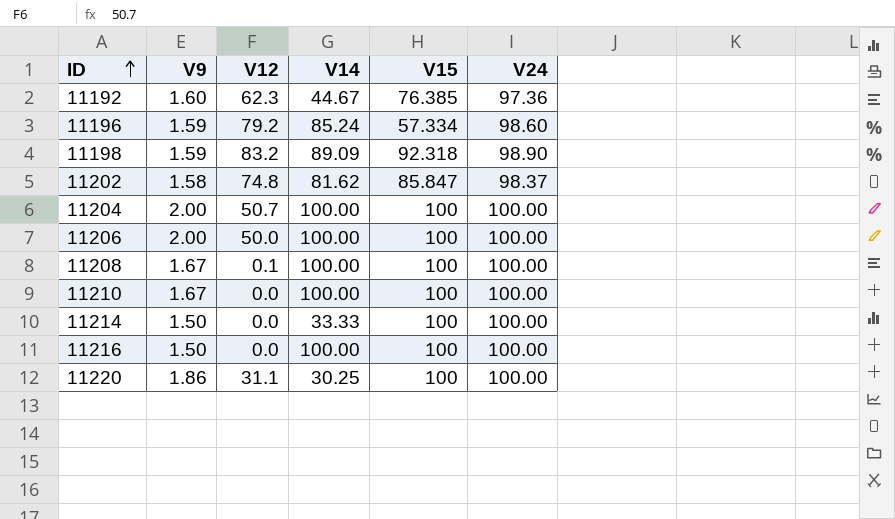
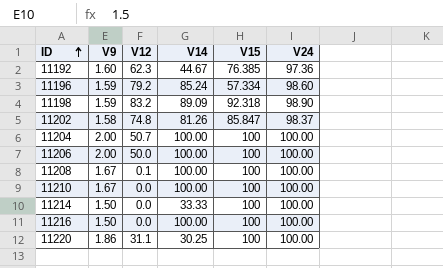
11202 | V14: 81.62 -> 81.26

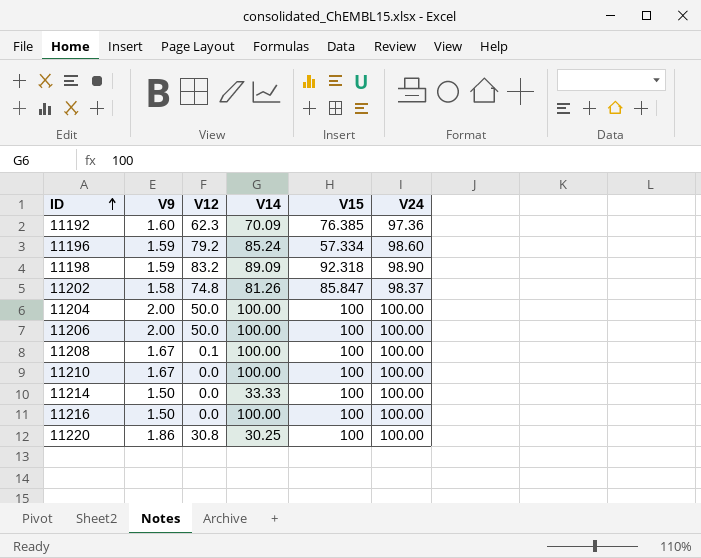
11192 | V14: 44.67 -> 70.09
11204 | V12: 50.7 -> 50.0
11220 | V12: 31.1 -> 30.8

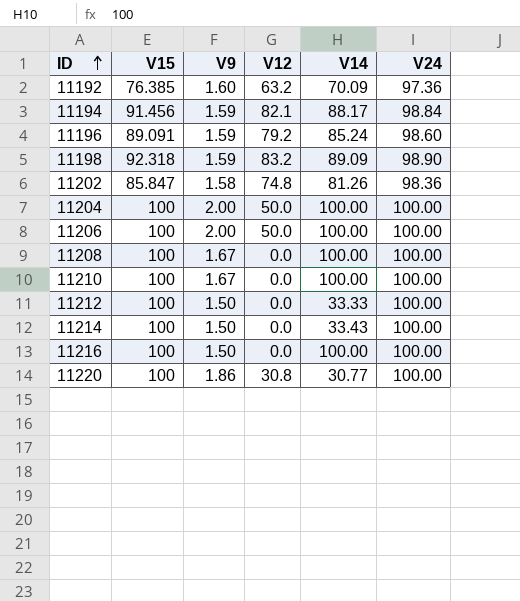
column V15 | position: 5 -> 2
11192 | V12: 62.3 -> 63.2
row 11194: none -> 91.456 | 1.59 | 82.1 | 88.17 | 98.84
11196 | V15: 57.334 -> 89.091
11202 | V24: 98.37 -> 98.36
11208 | V12: 0.1 -> 0.0
row 11212: none -> 100 | 1.50 | 0.0 | 33.33 | 100.00
11214 | V14: 33.33 -> 33.43
11220 | V14: 30.25 -> 30.77

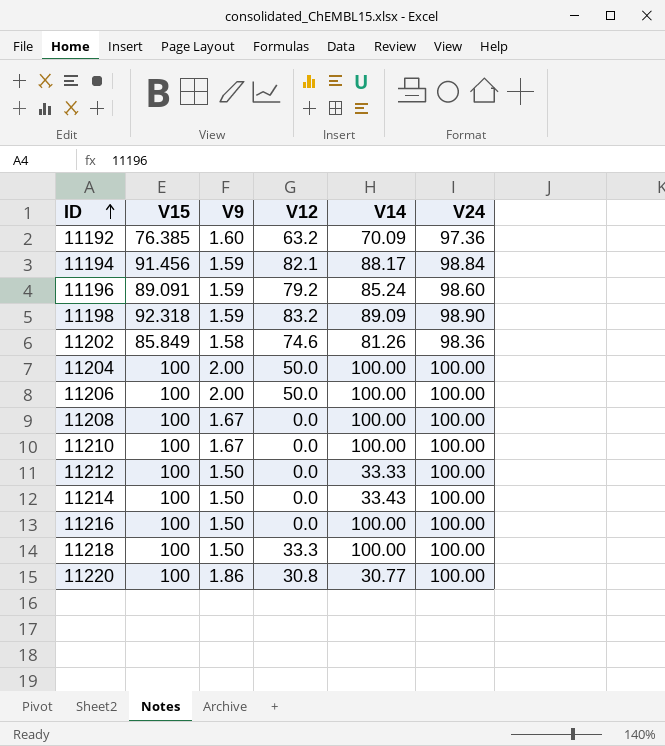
11202 | V15: 85.847 -> 85.849
11202 | V12: 74.8 -> 74.6
row 11218: none -> 100 | 1.50 | 33.3 | 100.00 | 100.00

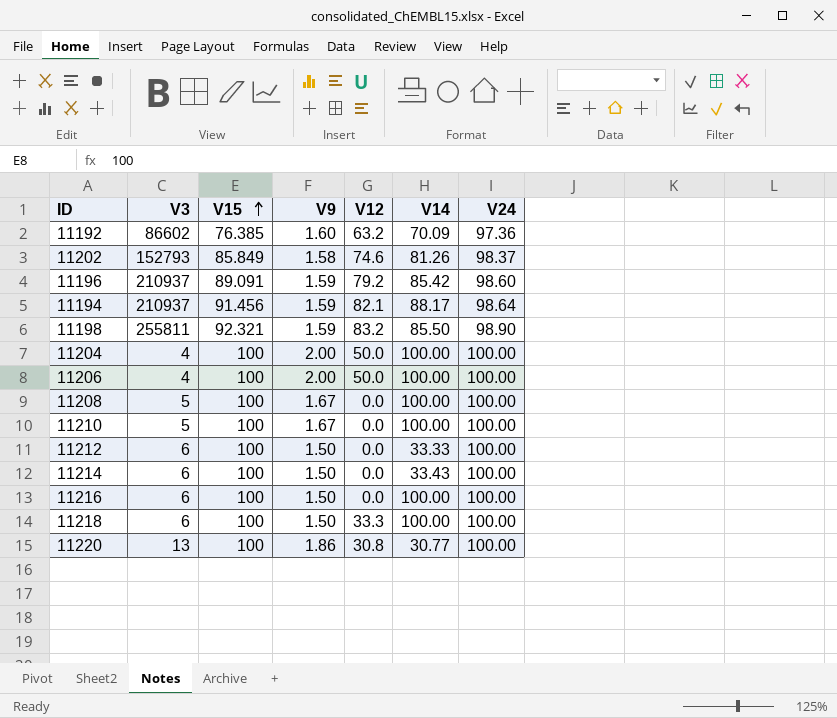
row order: ID ascending -> V15 ascending
column V3 | position: none -> 2
11202 | V24: 98.36 -> 98.37
11196 | V14: 85.24 -> 85.42
11194 | V24: 98.84 -> 98.64
11198 | V15: 92.318 -> 92.321
11198 | V14: 89.09 -> 85.50

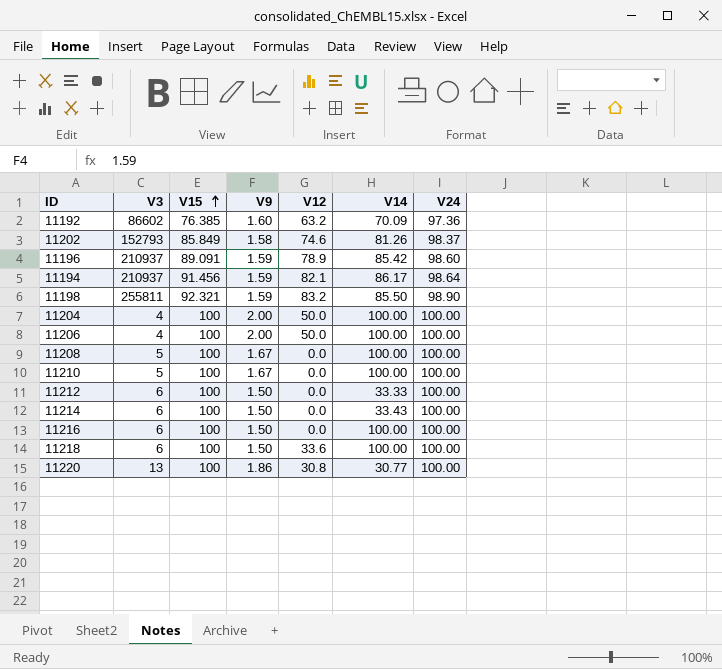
11196 | V12: 79.2 -> 78.9
11194 | V14: 88.17 -> 86.17
11218 | V12: 33.3 -> 33.6

